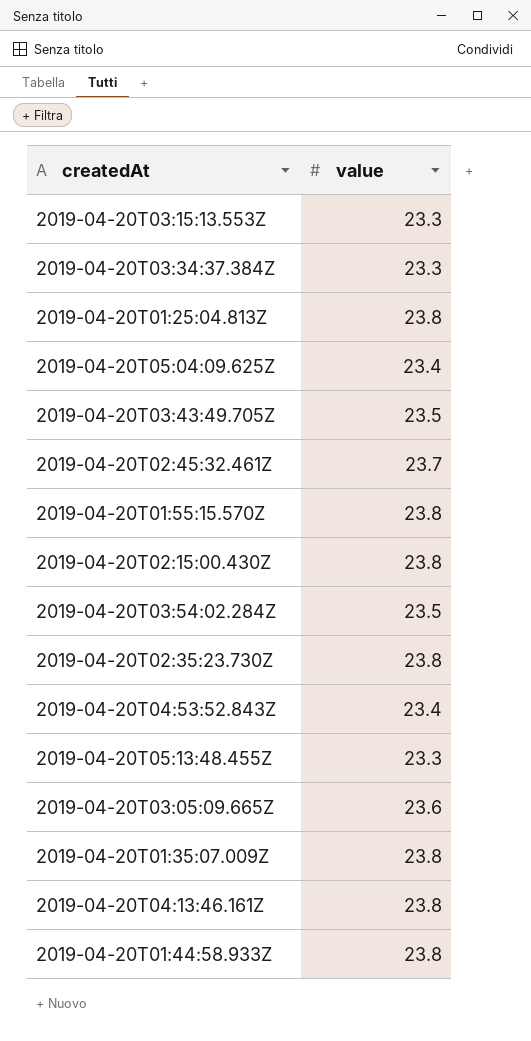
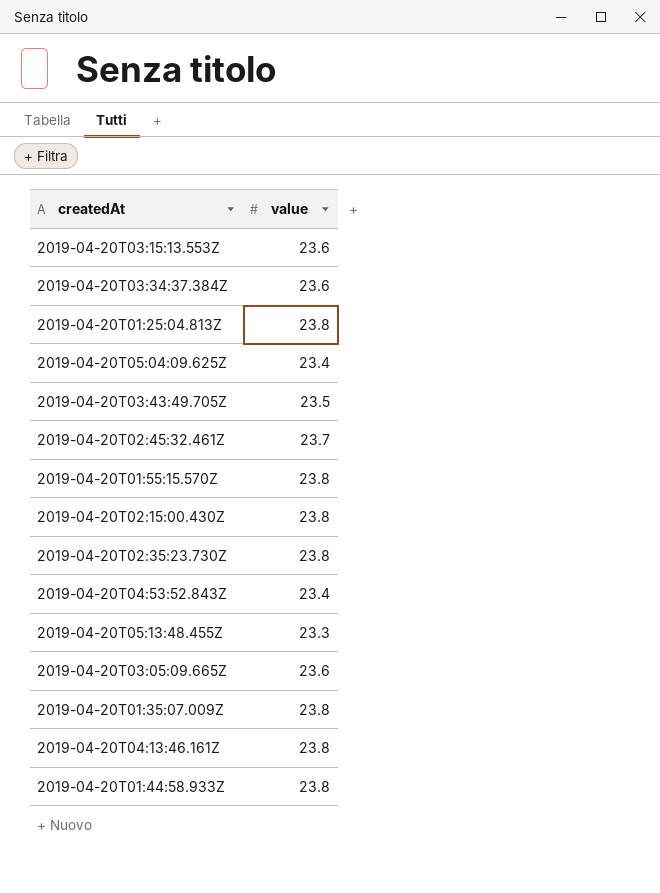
row 2019-04-20T03:54:02.284Z: 23.5 -> none
2019-04-20T03:15:13.553Z | value: 23.3 -> 23.6
2019-04-20T03:34:37.384Z | value: 23.3 -> 23.6

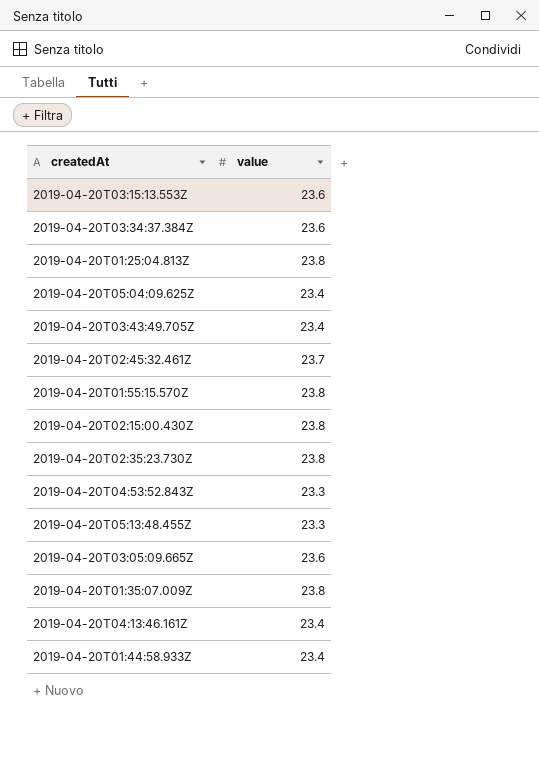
2019-04-20T03:43:49.705Z | value: 23.5 -> 23.4
2019-04-20T04:53:52.843Z | value: 23.4 -> 23.3
2019-04-20T04:13:46.161Z | value: 23.8 -> 23.4
2019-04-20T01:44:58.933Z | value: 23.8 -> 23.4

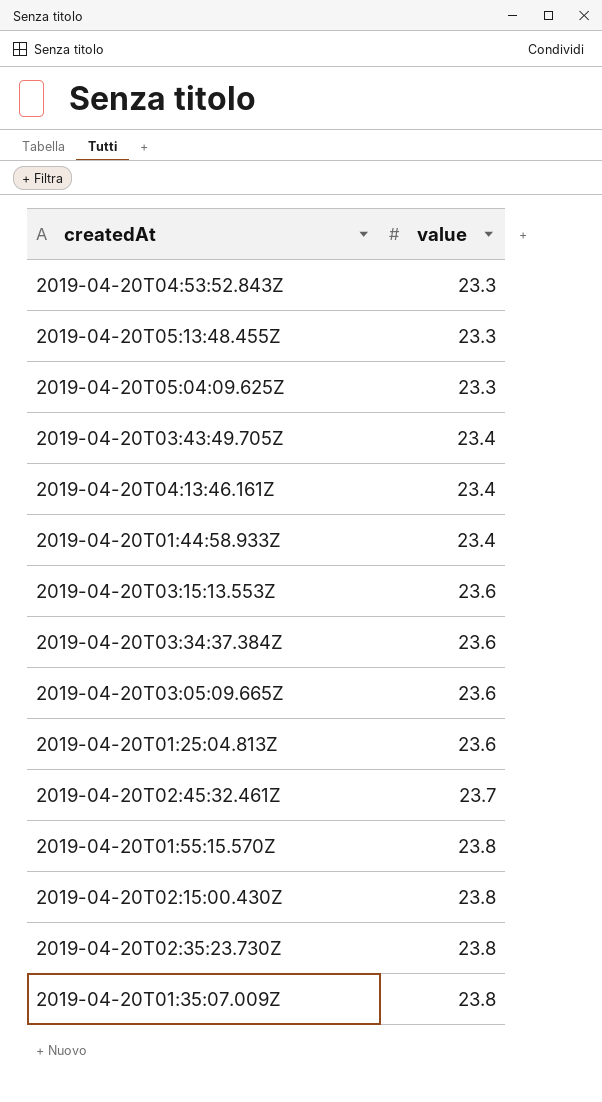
row order: none -> value ascending
2019-04-20T05:04:09.625Z | value: 23.4 -> 23.3
2019-04-20T01:25:04.813Z | value: 23.8 -> 23.6

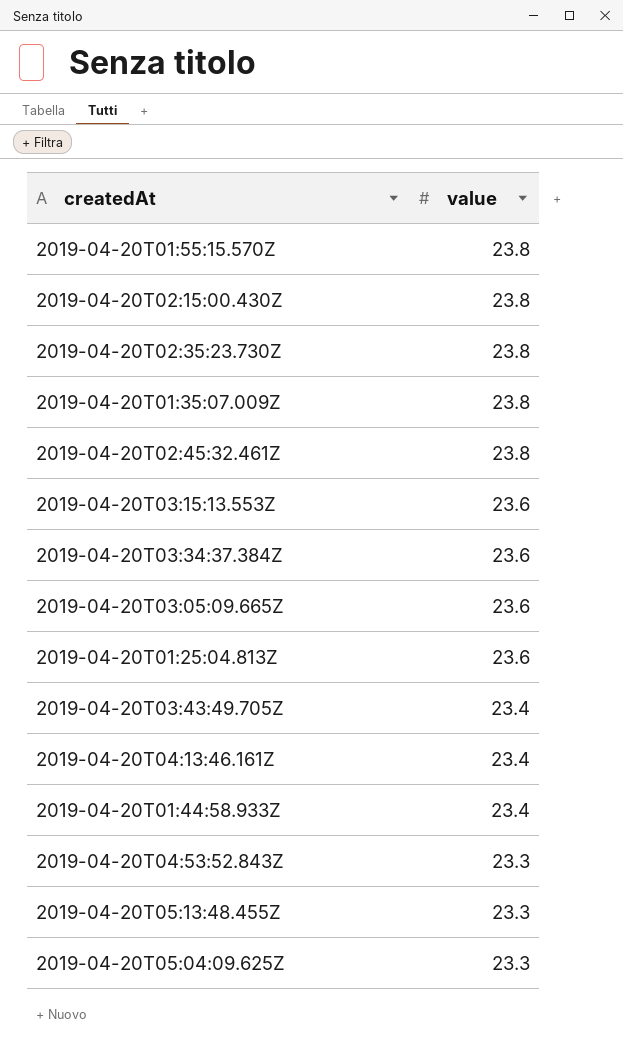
row order: value ascending -> value descending
2019-04-20T02:45:32.461Z | value: 23.7 -> 23.8

